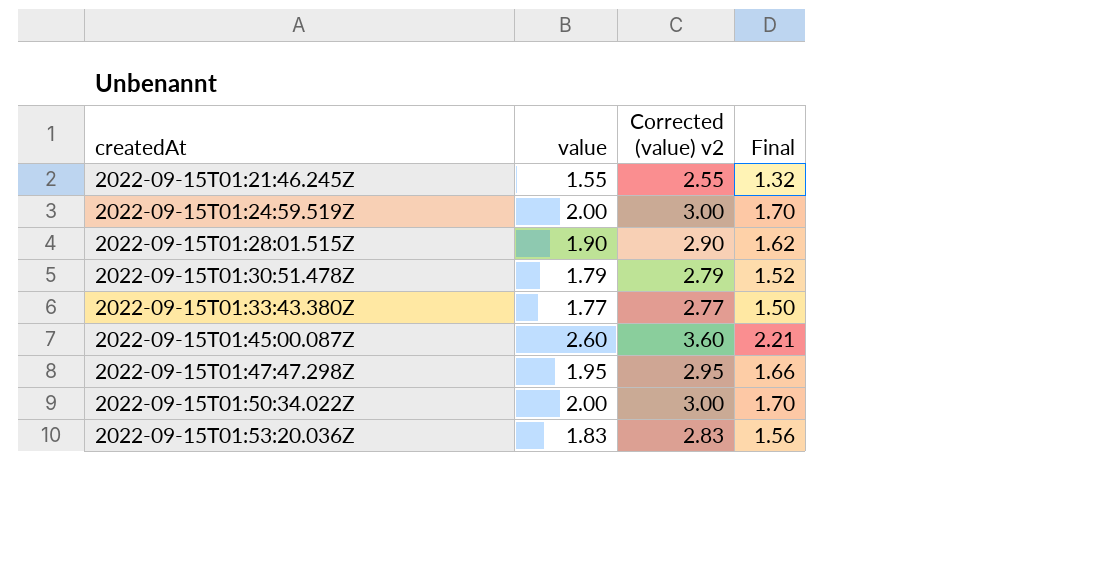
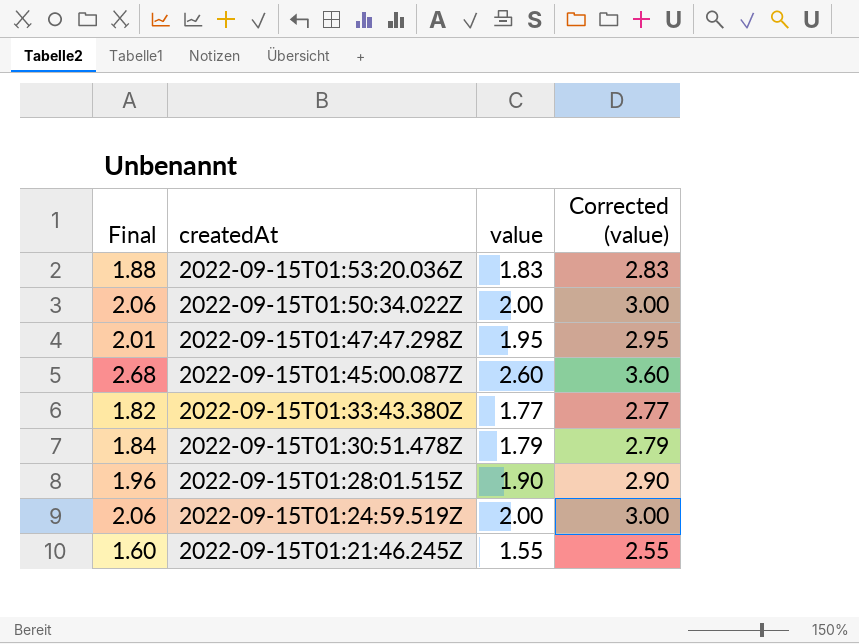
row order: createdAt ascending -> createdAt descending
column Final | formula: [value] * 0.85 -> [value] * 1.03
column Final | position: 4 -> 1
column name: Corrected (value) v2 -> Corrected (value)

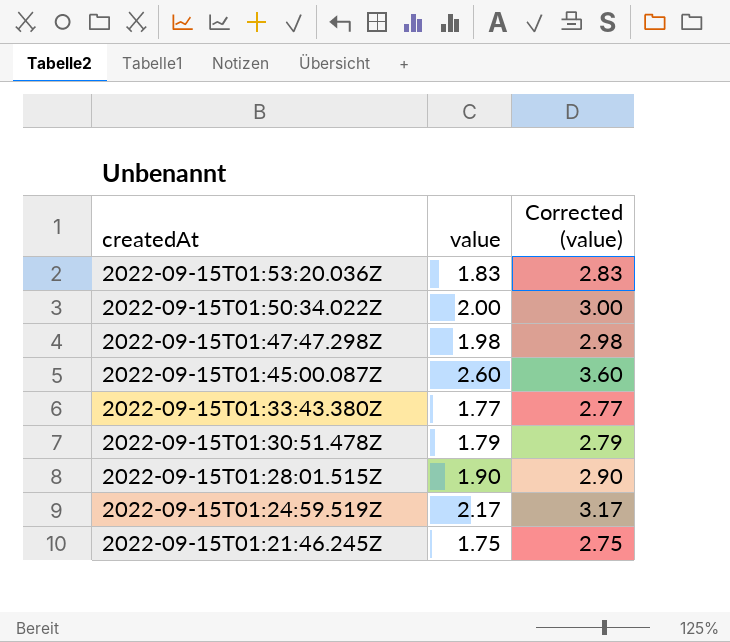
column Final | formula: [value] * 1.03 -> none
2022-09-15T01:47:47.298Z | value: 1.95 -> 1.98
2022-09-15T01:47:47.298Z | Corrected (value): 2.95 -> 2.98
2022-09-15T01:24:59.519Z | value: 2.00 -> 2.17
2022-09-15T01:24:59.519Z | Corrected (value): 3.00 -> 3.17
2022-09-15T01:21:46.245Z | value: 1.55 -> 1.75
2022-09-15T01:21:46.245Z | Corrected (value): 2.55 -> 2.75

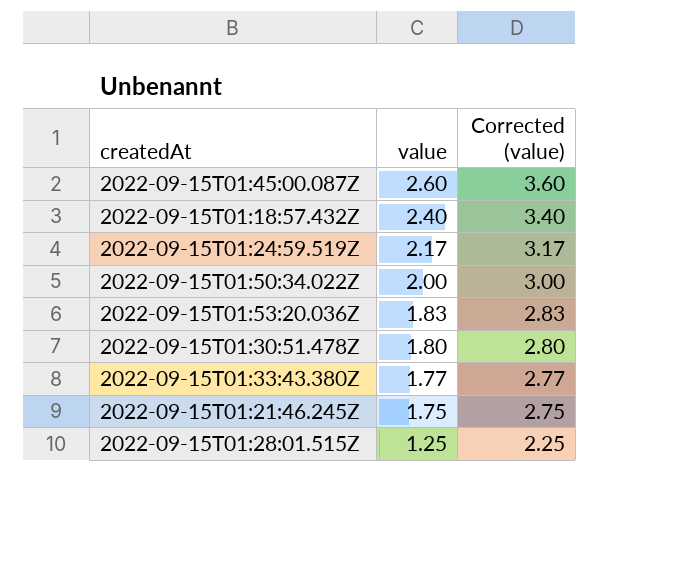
row order: createdAt descending -> value descending
row 2022-09-15T01:47:47.298Z: 1.98 | 2.98 -> none
row 2022-09-15T01:18:57.432Z: none -> 2.40 | 3.40
2022-09-15T01:30:51.478Z | value: 1.79 -> 1.80
2022-09-15T01:30:51.478Z | Corrected (value): 2.79 -> 2.80
2022-09-15T01:28:01.515Z | value: 1.90 -> 1.25
2022-09-15T01:28:01.515Z | Corrected (value): 2.90 -> 2.25

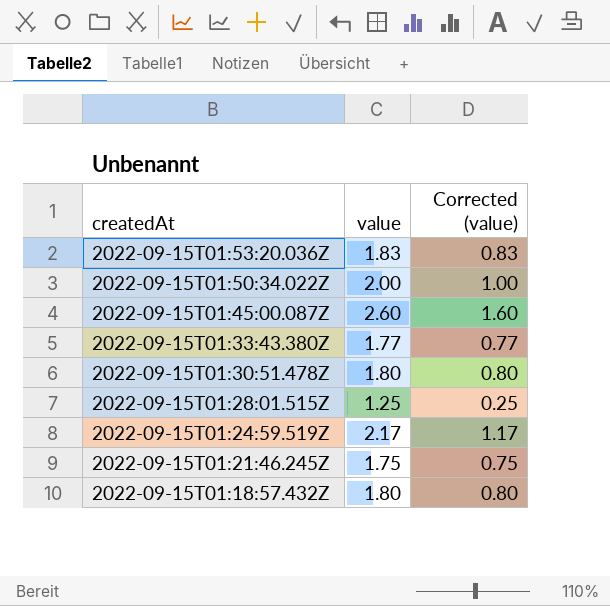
row order: value descending -> createdAt descending
column Corrected (value) | formula: [value] + 1 -> [value] - 1
2022-09-15T01:18:57.432Z | value: 2.40 -> 1.80

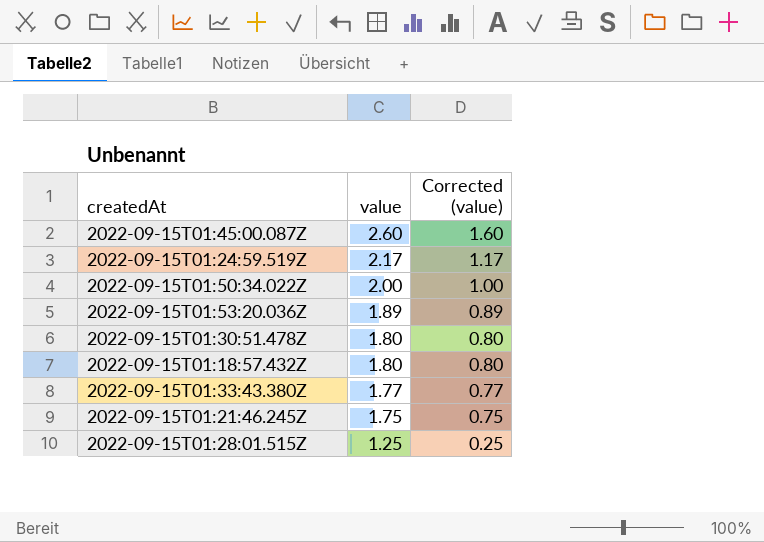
row order: createdAt descending -> value descending
2022-09-15T01:53:20.036Z | value: 1.83 -> 1.89
2022-09-15T01:53:20.036Z | Corrected (value): 0.83 -> 0.89

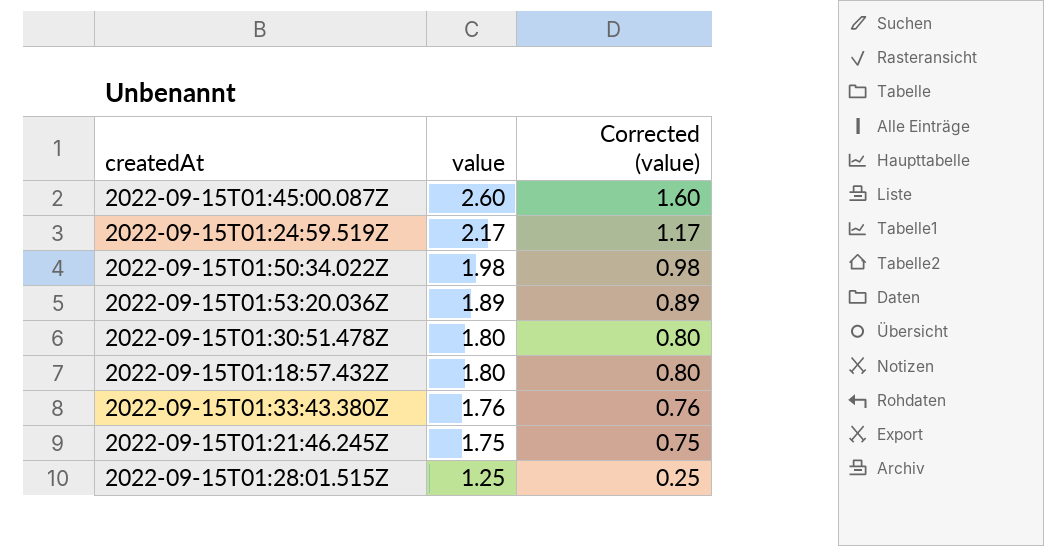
2022-09-15T01:50:34.022Z | value: 2.00 -> 1.98
2022-09-15T01:50:34.022Z | Corrected (value): 1.00 -> 0.98
2022-09-15T01:33:43.380Z | value: 1.77 -> 1.76
2022-09-15T01:33:43.380Z | Corrected (value): 0.77 -> 0.76

